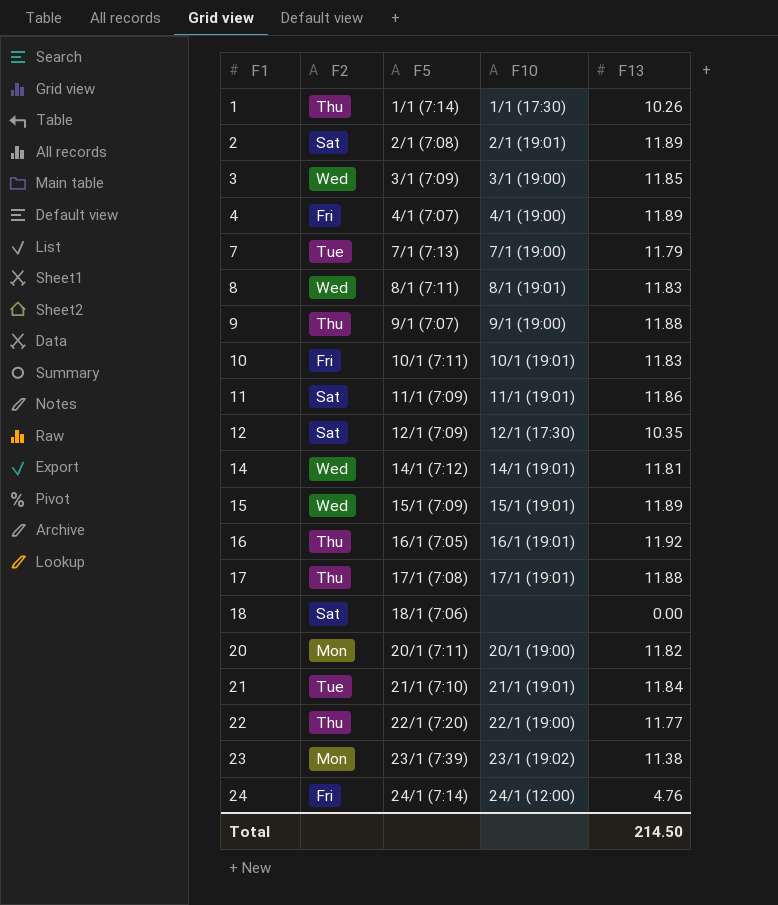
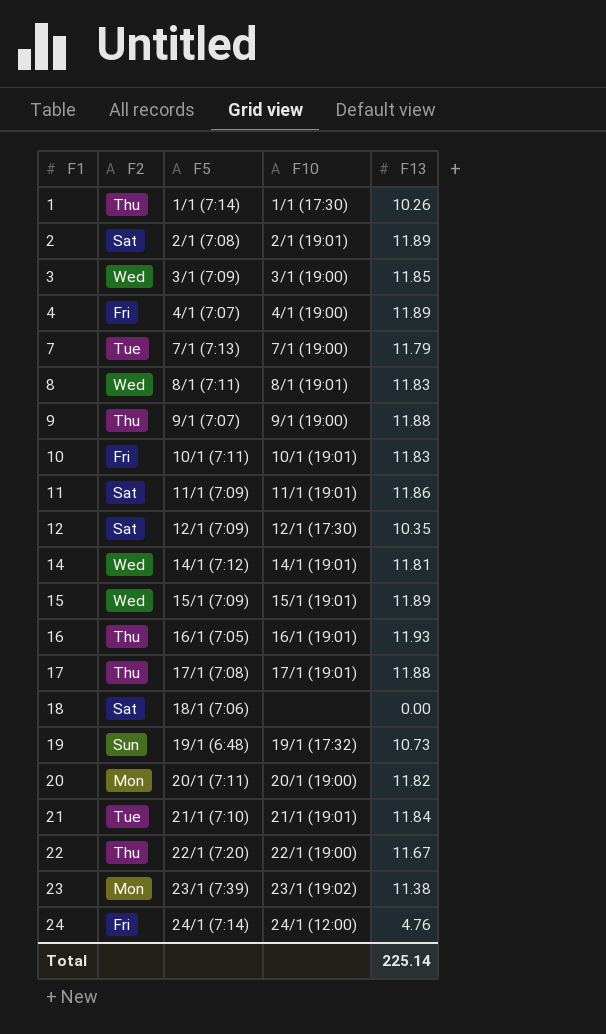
16 | F13: 11.92 -> 11.93
row 19: none -> Sun | 19/1 (6:48) | 19/1 (17:32) | 10.73
22 | F13: 11.77 -> 11.67
Total | F13: 214.50 -> 225.14

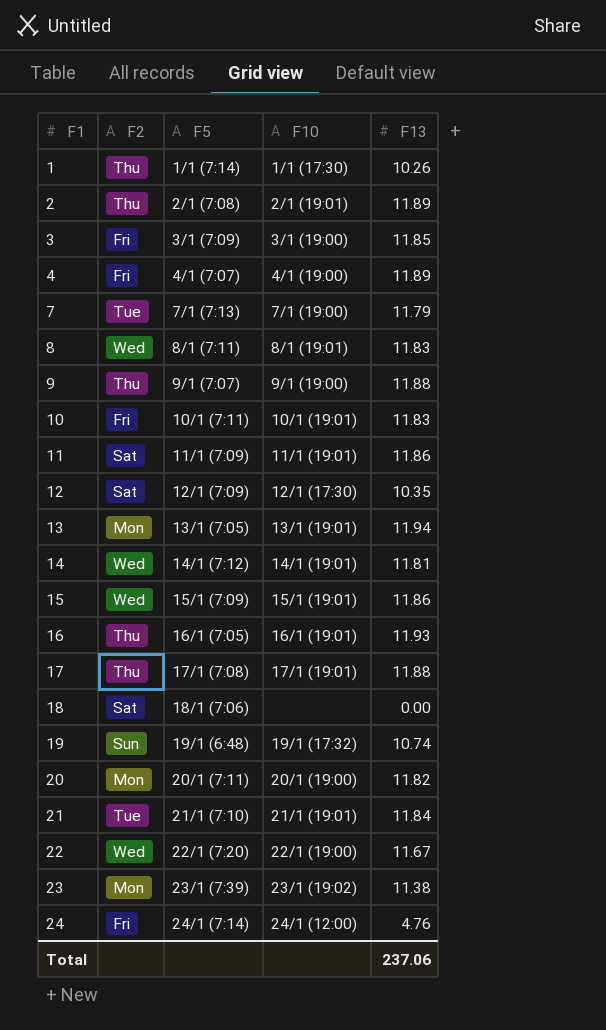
2 | F2: Sat -> Thu
3 | F2: Wed -> Fri
row 13: none -> Mon | 13/1 (7:05) | 13/1 (19:01) | 11.94
15 | F13: 11.89 -> 11.86
19 | F13: 10.73 -> 10.74
22 | F2: Thu -> Wed
Total | F13: 225.14 -> 237.06

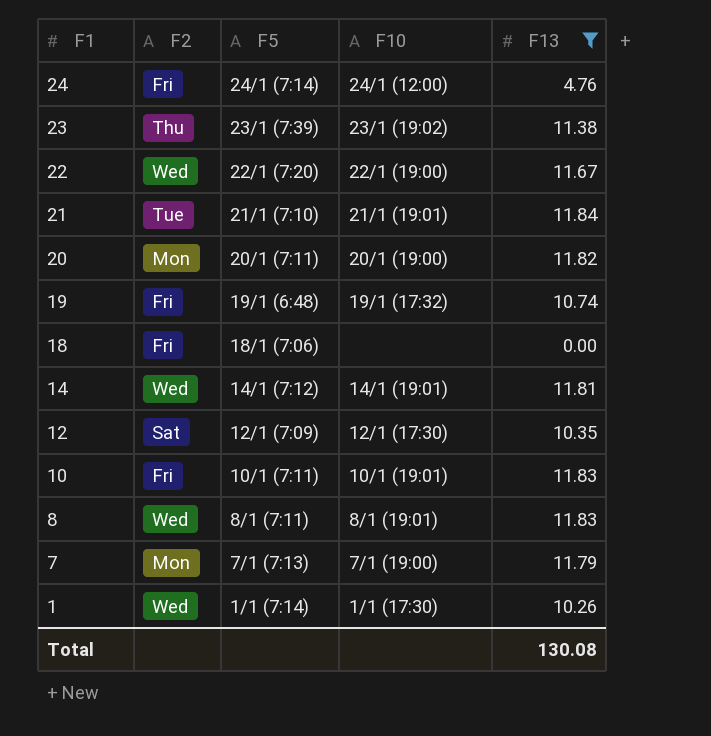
filter: none -> F13 <= 11.84
row order: F1 ascending -> F1 descending
23 | F2: Mon -> Thu
19 | F2: Sun -> Fri
18 | F2: Sat -> Fri
7 | F2: Tue -> Mon
1 | F2: Thu -> Wed
Total | F13: 237.06 -> 130.08

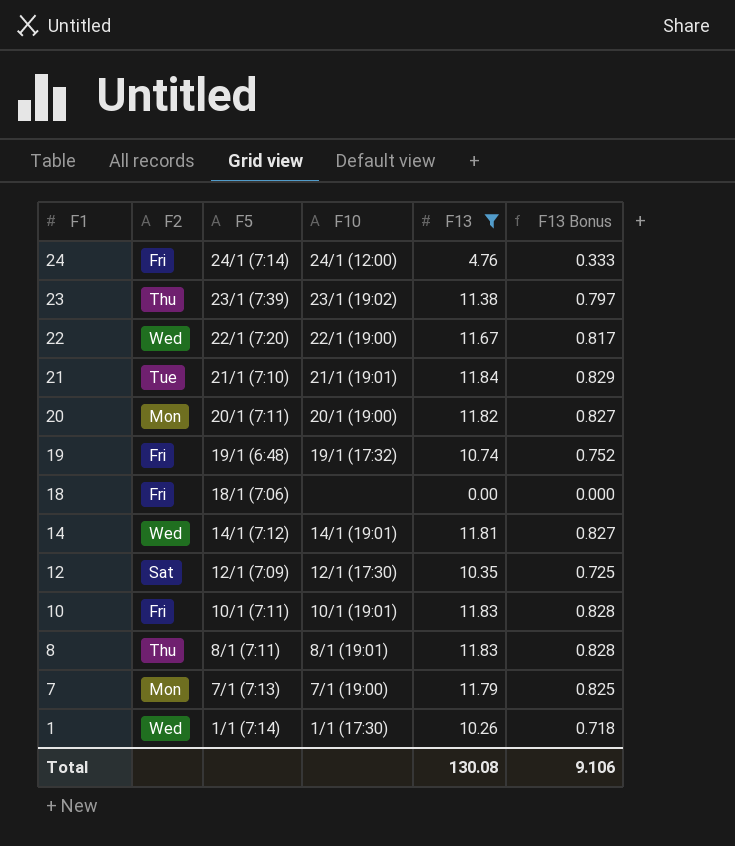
column F13 Bonus | formula: none -> [F13] * 0.07
8 | F2: Wed -> Thu

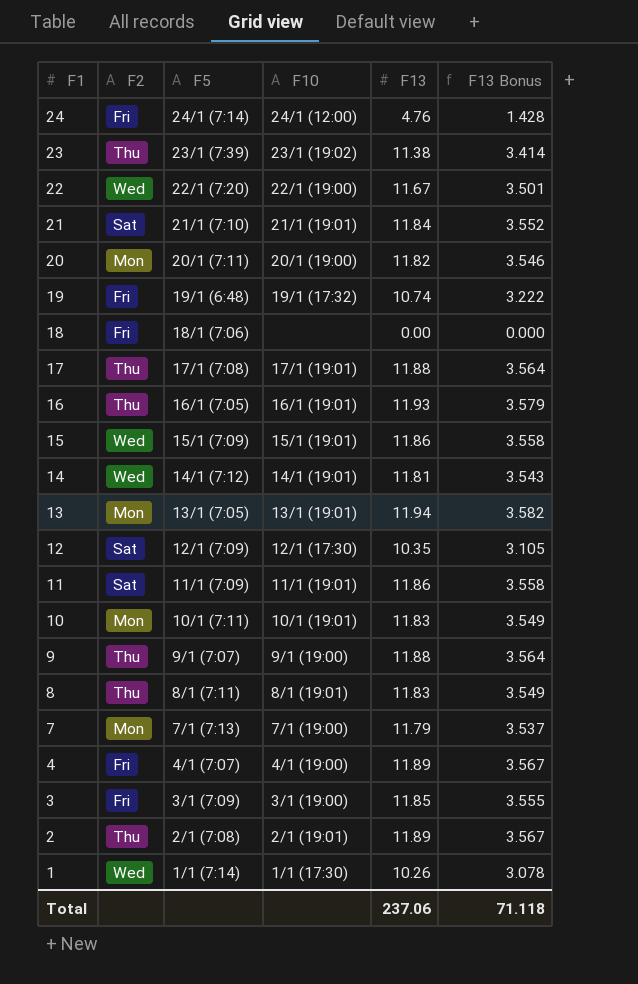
filter: F13 <= 11.84 -> none
column F13 Bonus | formula: [F13] * 0.07 -> [F13] * 0.3
21 | F2: Tue -> Sat
10 | F2: Fri -> Mon
Total | F13: 130.08 -> 237.06
Total | F13 Bonus: 9.106 -> 71.118

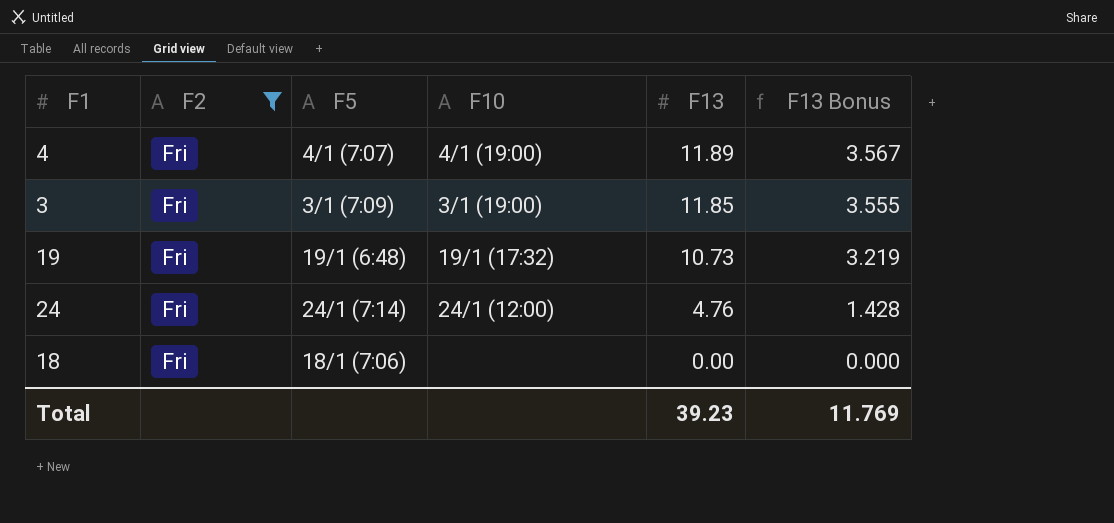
filter: none -> F2 = Fri
row order: F1 descending -> F13 descending
19 | F13: 10.74 -> 10.73
19 | F13 Bonus: 3.222 -> 3.219
Total | F13: 237.06 -> 39.23
Total | F13 Bonus: 71.118 -> 11.769

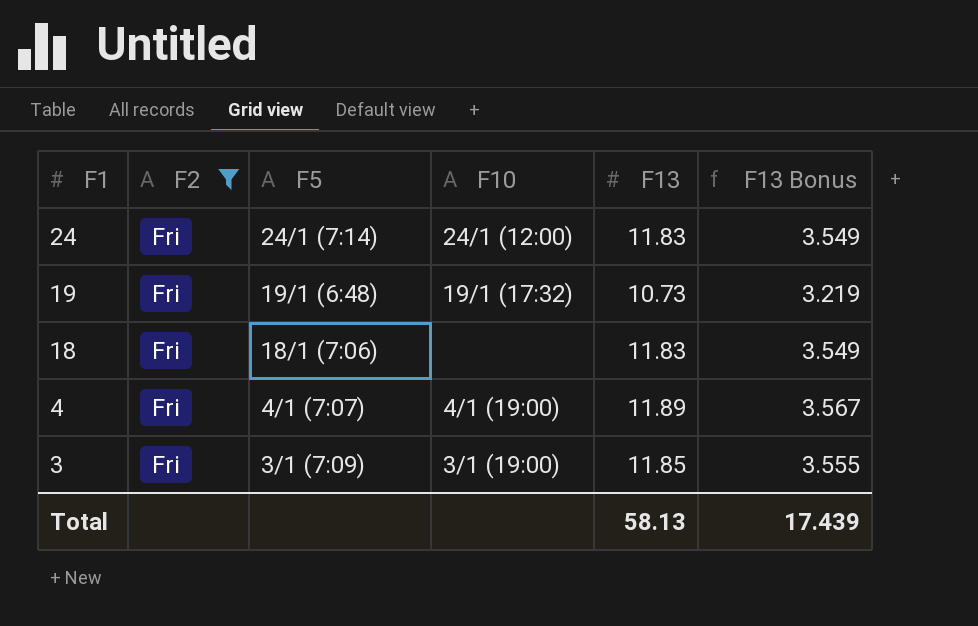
row order: F13 descending -> F1 descending
24 | F13: 4.76 -> 11.83
24 | F13 Bonus: 1.428 -> 3.549
18 | F13: 0.00 -> 11.83
18 | F13 Bonus: 0.000 -> 3.549
Total | F13: 39.23 -> 58.13
Total | F13 Bonus: 11.769 -> 17.439

